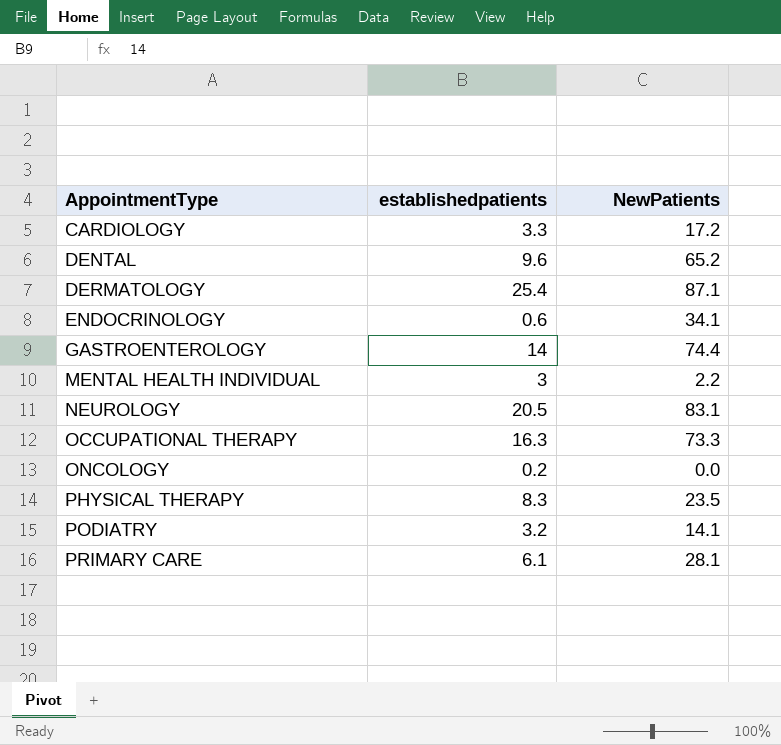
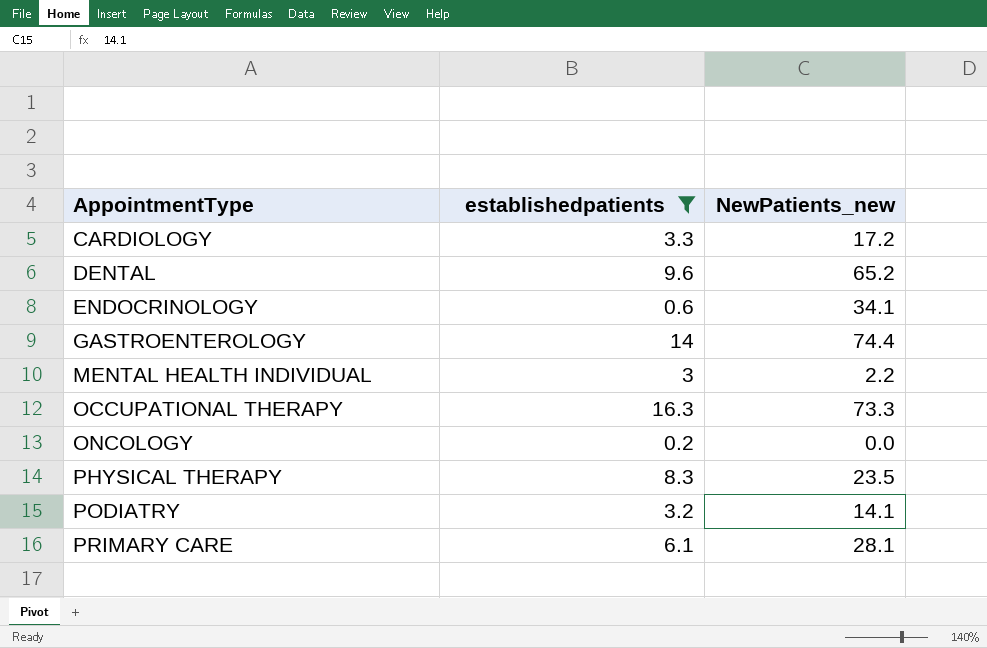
filter: none -> establishedpatients <= 16.3
column name: NewPatients -> NewPatients_new

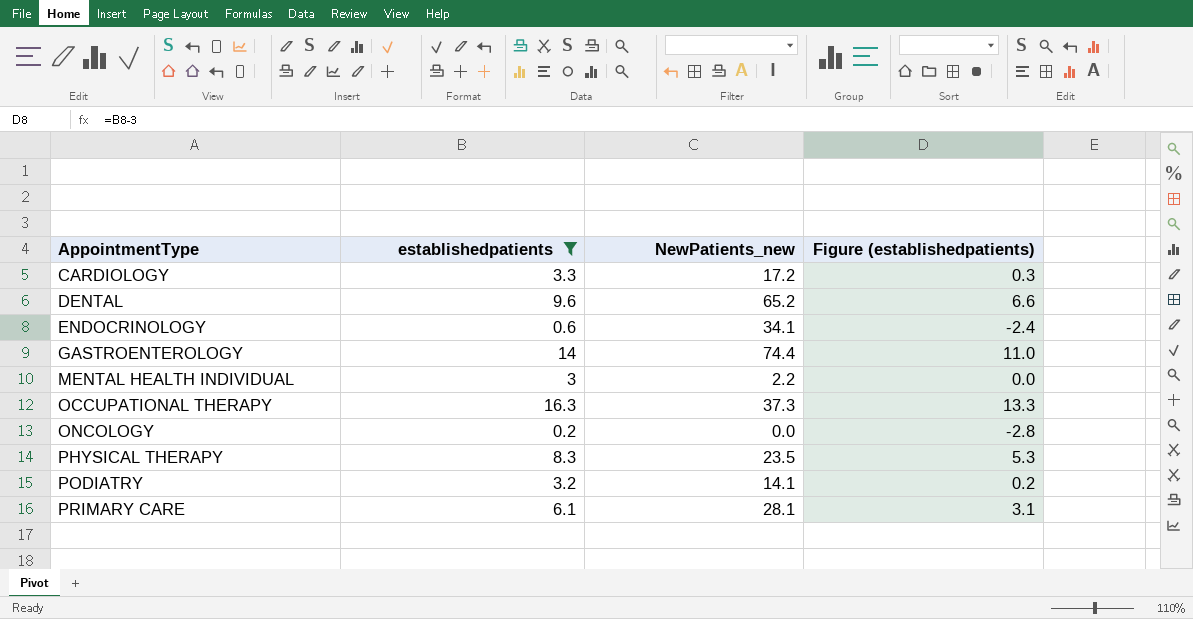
column Figure (establishedpatients) | formula: none -> [establishedpatients] - 3
OCCUPATIONAL THERAPY | NewPatients_new: 73.3 -> 37.3

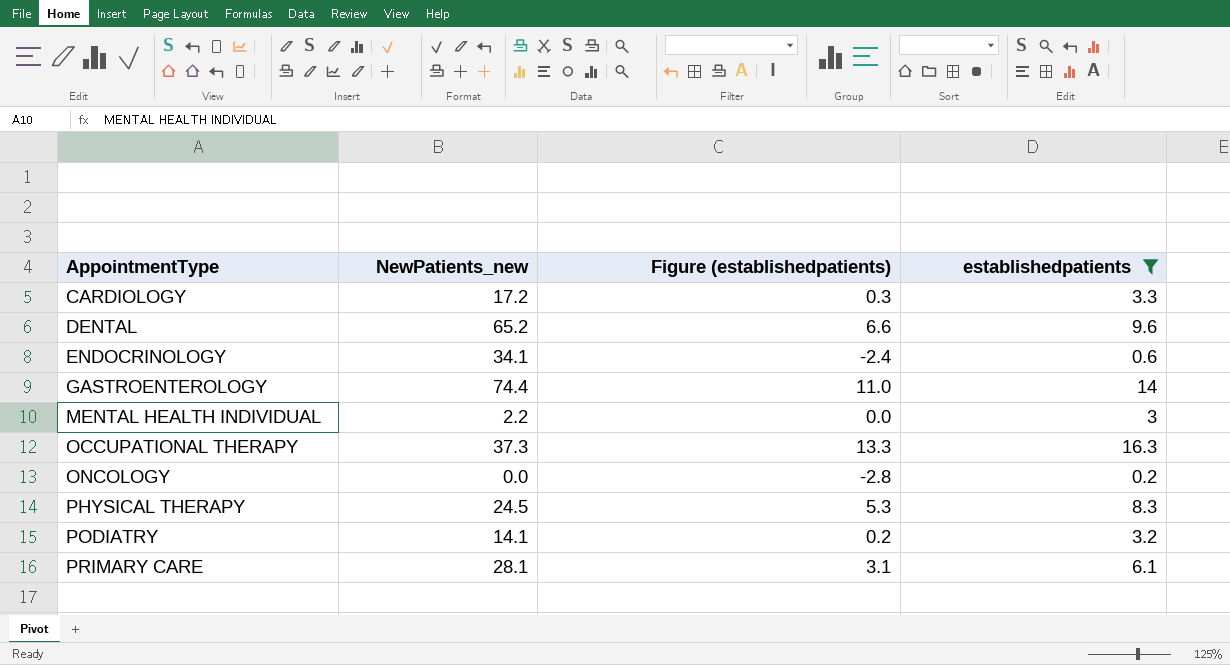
column establishedpatients | position: 2 -> 4
PHYSICAL THERAPY | NewPatients_new: 23.5 -> 24.5

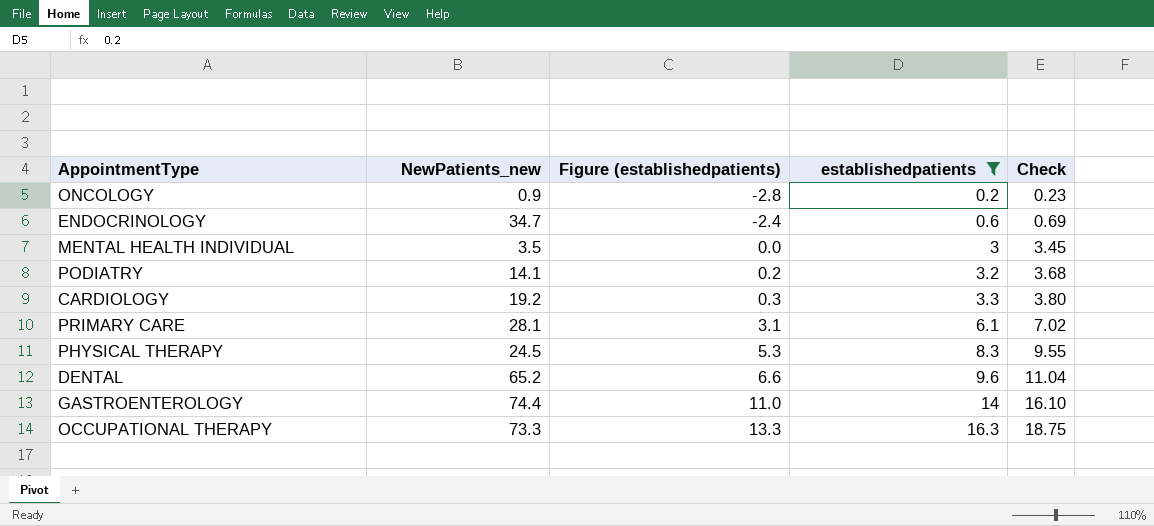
row order: AppointmentType ascending -> Figure (establishedpatients) ascending
column Check | formula: none -> [establishedpatients] * 1.15
ONCOLOGY | NewPatients_new: 0.0 -> 0.9
ENDOCRINOLOGY | NewPatients_new: 34.1 -> 34.7
MENTAL HEALTH INDIVIDUAL | NewPatients_new: 2.2 -> 3.5
CARDIOLOGY | NewPatients_new: 17.2 -> 19.2
OCCUPATIONAL THERAPY | NewPatients_new: 37.3 -> 73.3

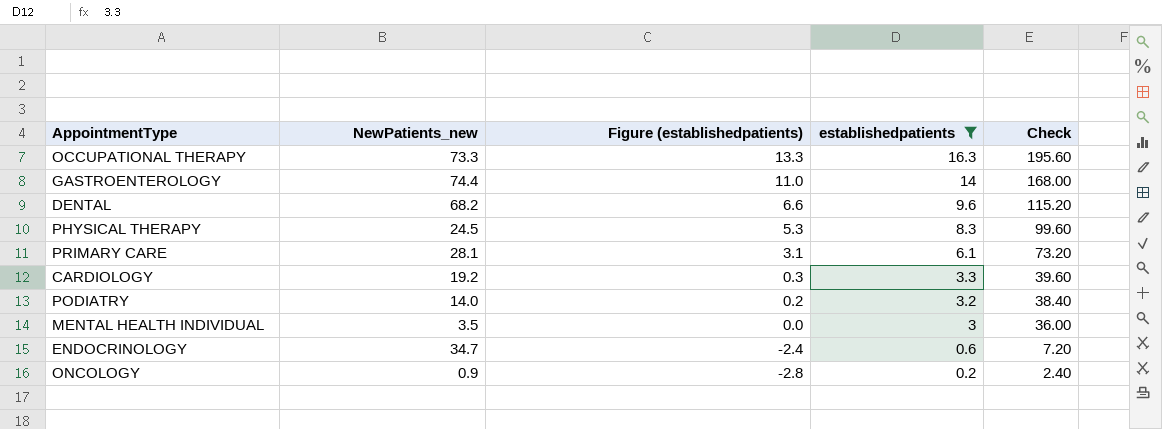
row order: Figure (establishedpatients) ascending -> Figure (establishedpatients) descending
column Check | formula: [establishedpatients] * 1.15 -> [establishedpatients] * 12
DENTAL | NewPatients_new: 65.2 -> 68.2
PODIATRY | NewPatients_new: 14.1 -> 14.0

